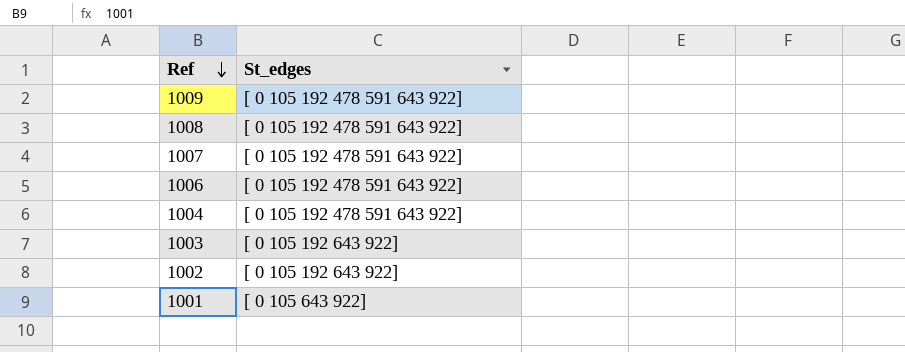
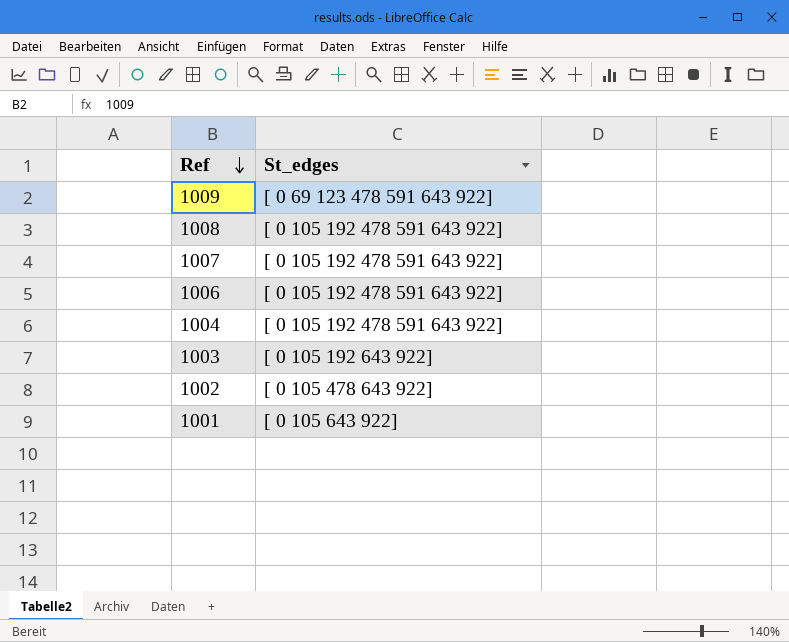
1009 | St_edges: [ 0 105 192 478 591 643 922] -> [ 0 69 123 478 591 643 922]
1002 | St_edges: [ 0 105 192 643 922] -> [ 0 105 478 643 922]

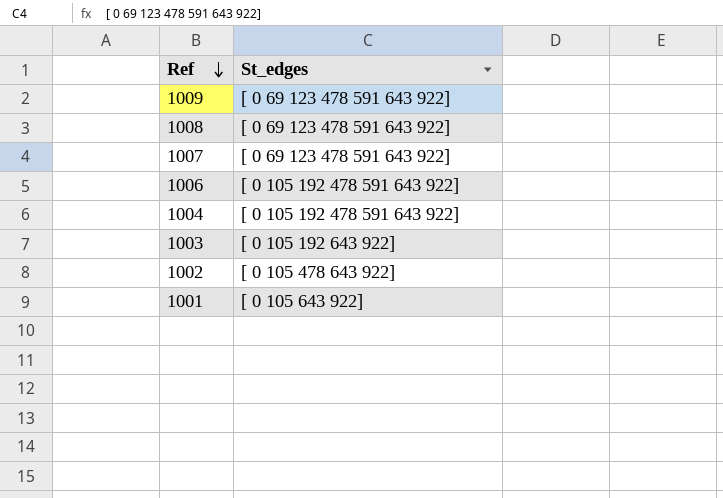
1008 | St_edges: [ 0 105 192 478 591 643 922] -> [ 0 69 123 478 591 643 922]
1007 | St_edges: [ 0 105 192 478 591 643 922] -> [ 0 69 123 478 591 643 922]

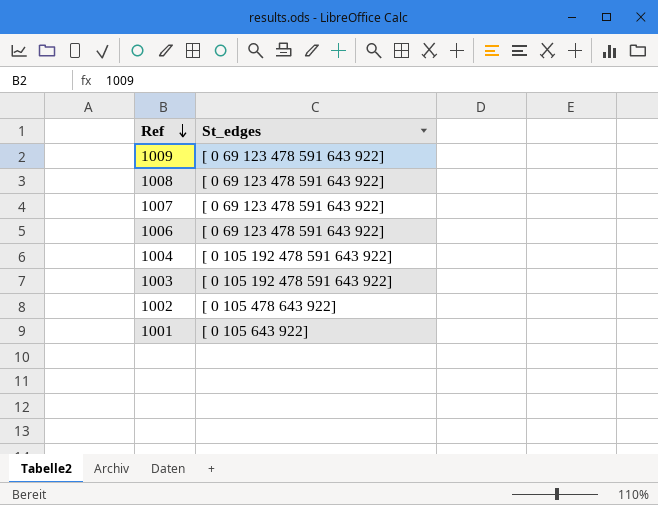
1006 | St_edges: [ 0 105 192 478 591 643 922] -> [ 0 69 123 478 591 643 922]
1003 | St_edges: [ 0 105 192 643 922] -> [ 0 105 192 478 591 643 922]

